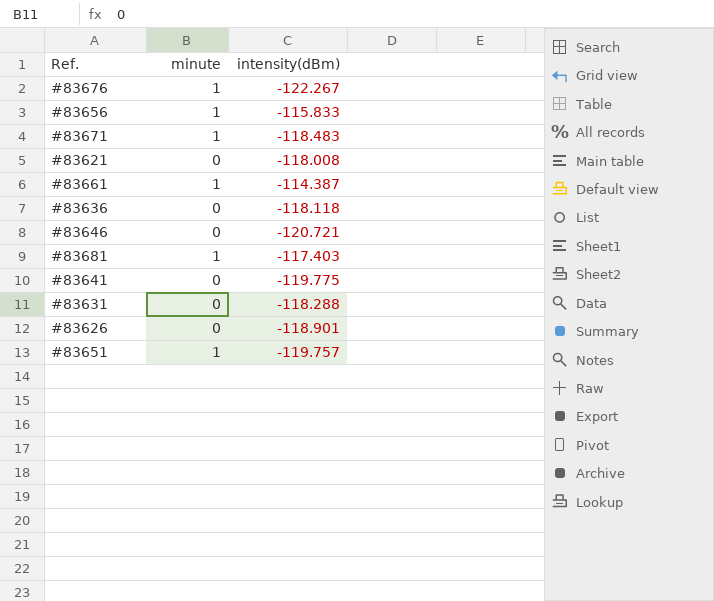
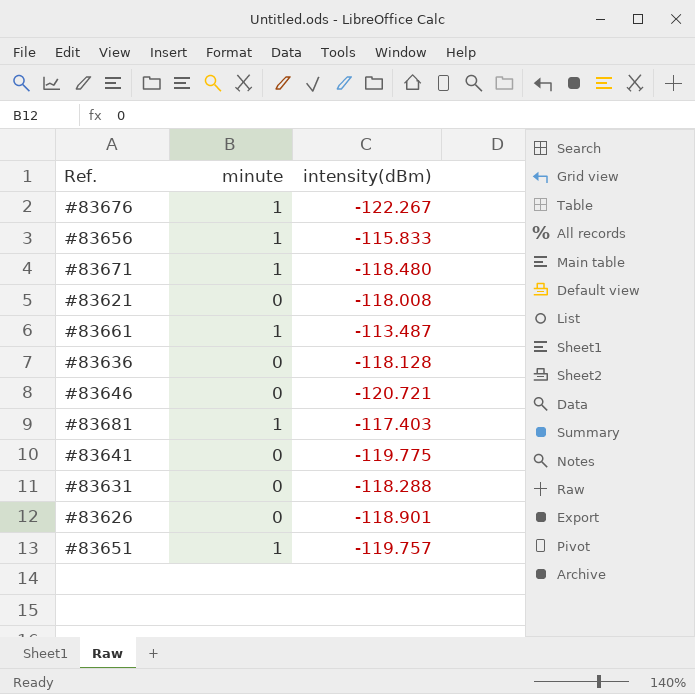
#83671 | intensity(dBm): -118.483 -> -118.480
#83661 | intensity(dBm): -114.387 -> -113.487
#83636 | intensity(dBm): -118.118 -> -118.128

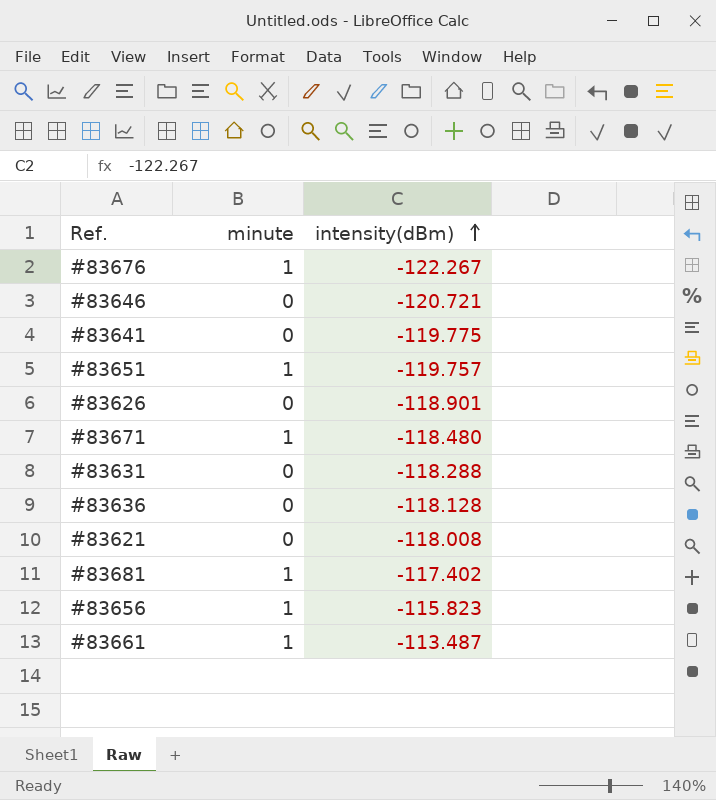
row order: none -> intensity(dBm) ascending
#83681 | intensity(dBm): -117.403 -> -117.402
#83656 | intensity(dBm): -115.833 -> -115.823

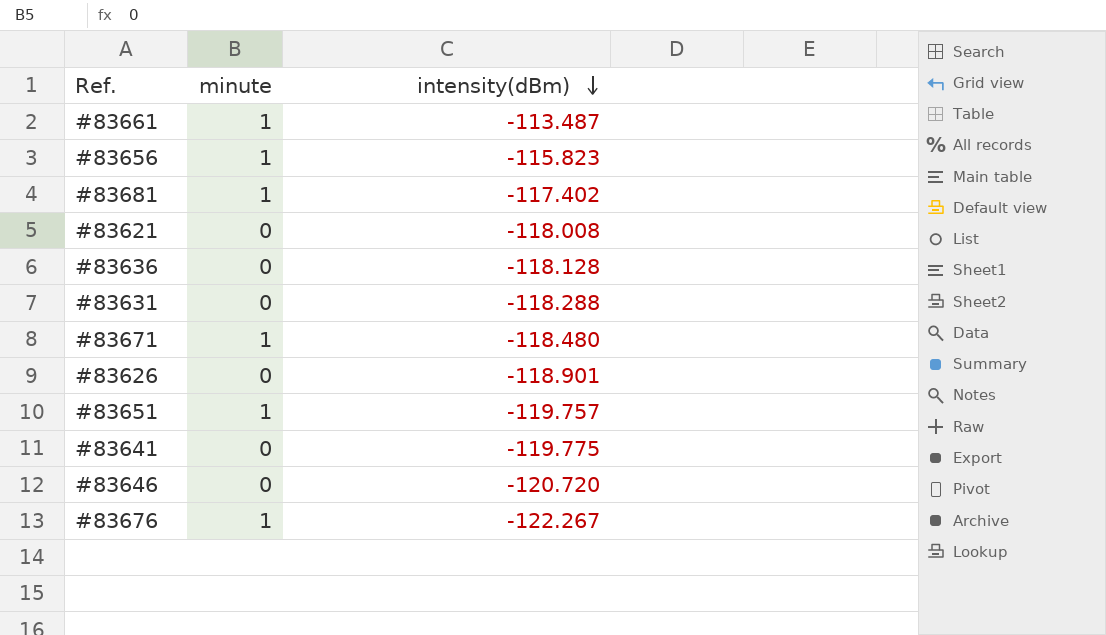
row order: intensity(dBm) ascending -> intensity(dBm) descending
#83646 | intensity(dBm): -120.721 -> -120.720

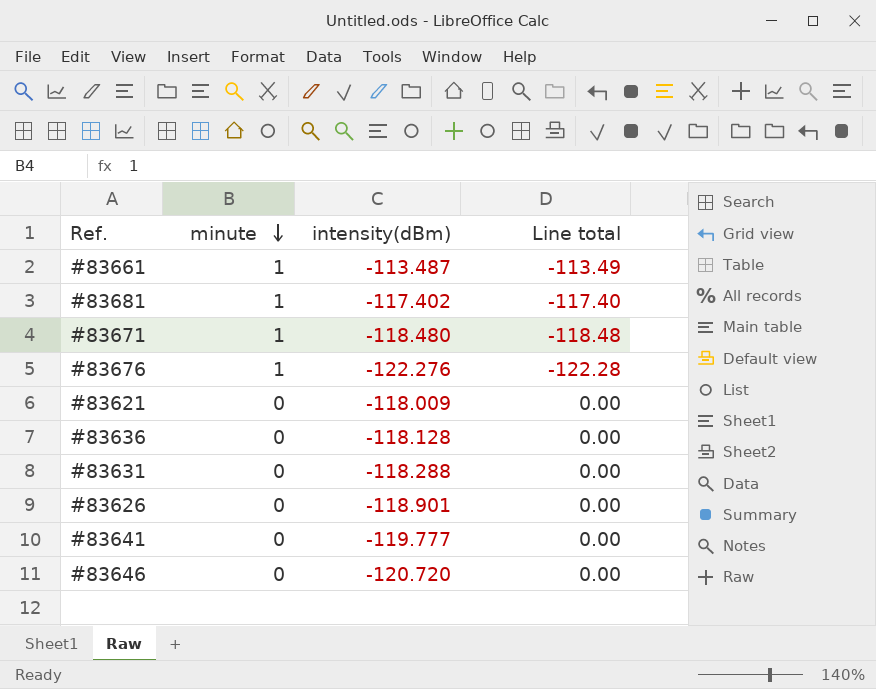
row order: intensity(dBm) descending -> minute descending
column Line total | formula: none -> [minute] * [intensity(dBm)]
row #83656: 1 | -115.823 -> none
row #83651: 1 | -119.757 -> none
#83676 | intensity(dBm): -122.267 -> -122.276
#83621 | intensity(dBm): -118.008 -> -118.009
#83641 | intensity(dBm): -119.775 -> -119.777

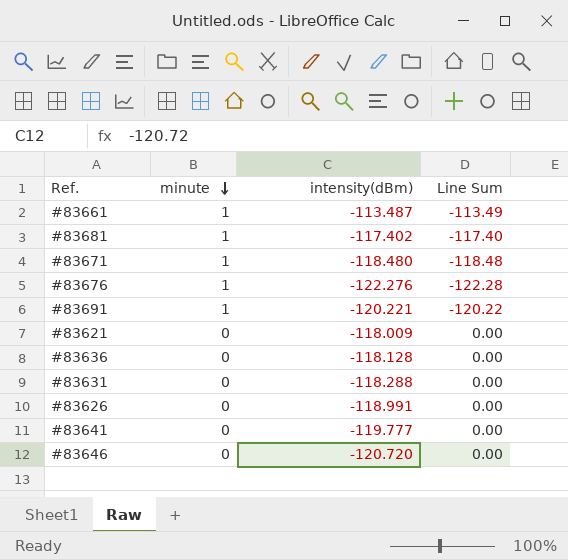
column name: Line total -> Line Sum
row #83691: none -> 1 | -120.221 | -120.22
#83626 | intensity(dBm): -118.901 -> -118.991

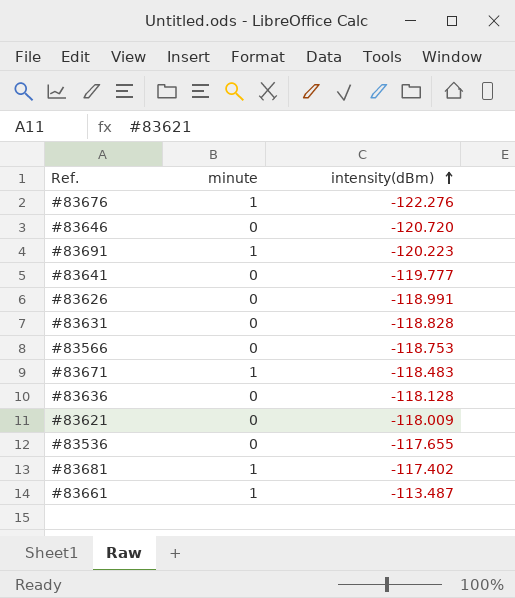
row order: minute descending -> intensity(dBm) ascending
column Line Sum | formula: [minute] * [intensity(dBm)] -> none
#83691 | intensity(dBm): -120.221 -> -120.223
#83631 | intensity(dBm): -118.288 -> -118.828
row #83566: none -> 0 | -118.753
#83671 | intensity(dBm): -118.480 -> -118.483
row #83536: none -> 0 | -117.655

